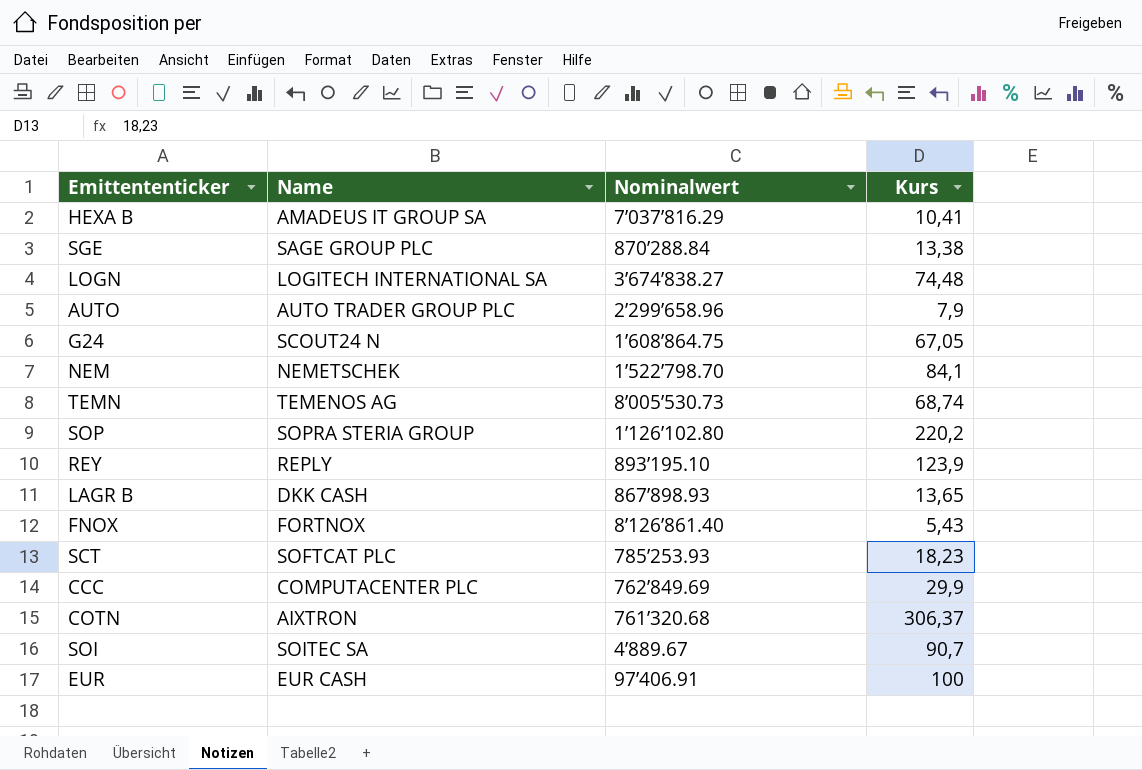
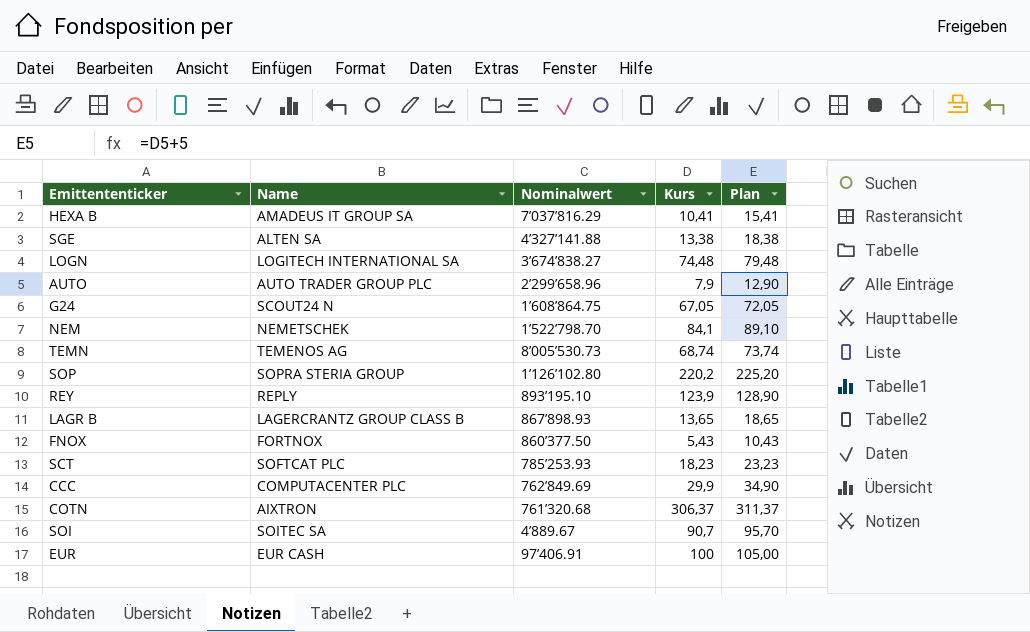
column Plan | formula: none -> [Kurs] + 5
SGE | Name: SAGE GROUP PLC -> ALTEN SA
SGE | Nominalwert: 870’288.84 -> 4’327’141.88
LAGR B | Name: DKK CASH -> LAGERCRANTZ GROUP CLASS B
FNOX | Nominalwert: 8’126’861.40 -> 860’377.50

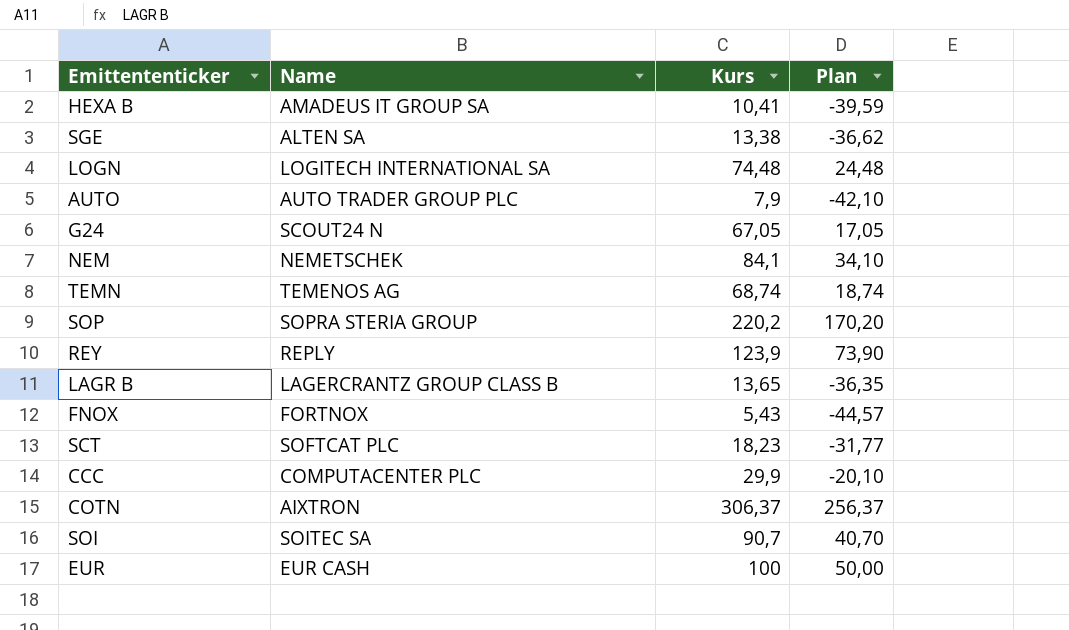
column Nominalwert | position: 3 -> none
column Plan | formula: [Kurs] + 5 -> [Kurs] - 50

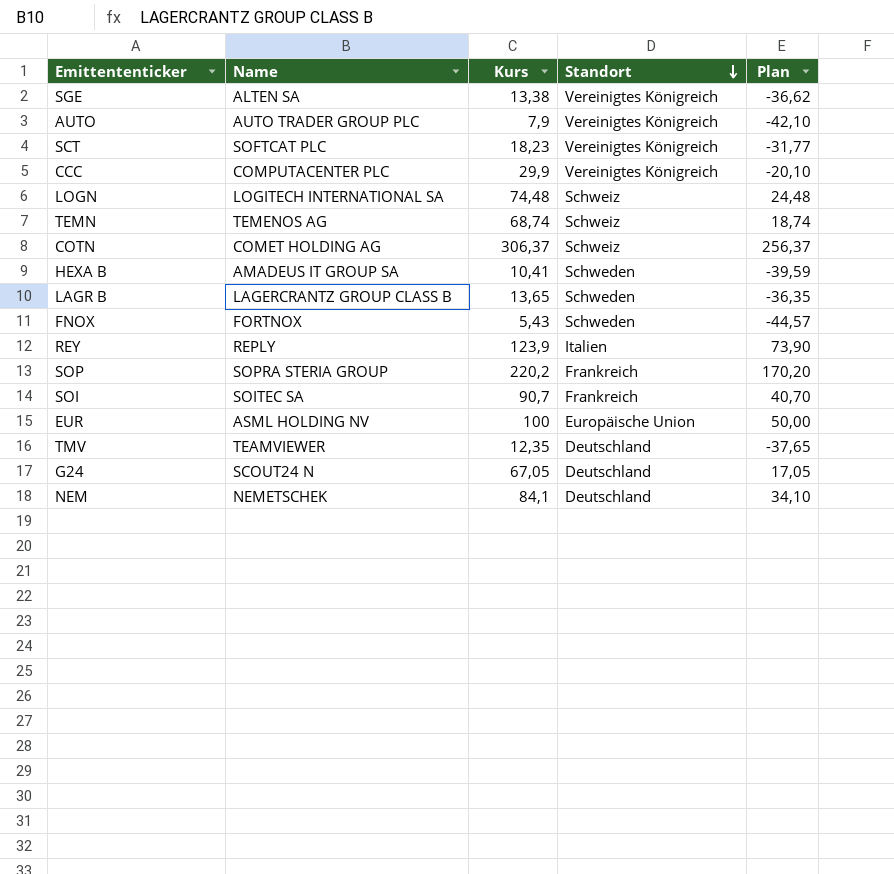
row order: none -> Standort descending
column Standort | position: none -> 4
COTN | Name: AIXTRON -> COMET HOLDING AG
EUR | Name: EUR CASH -> ASML HOLDING NV
row TMV: none -> TEAMVIEWER | 12,35 | Deutschland | -37,65

